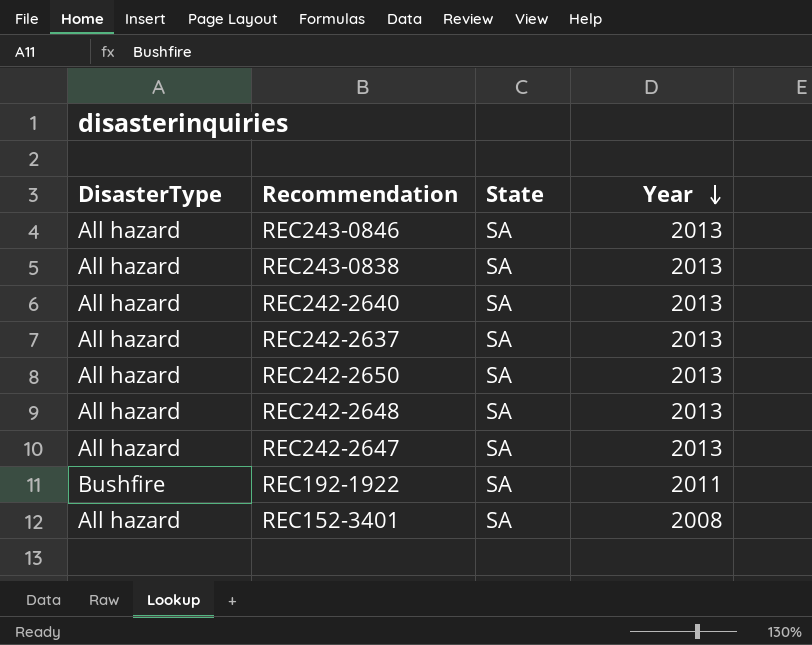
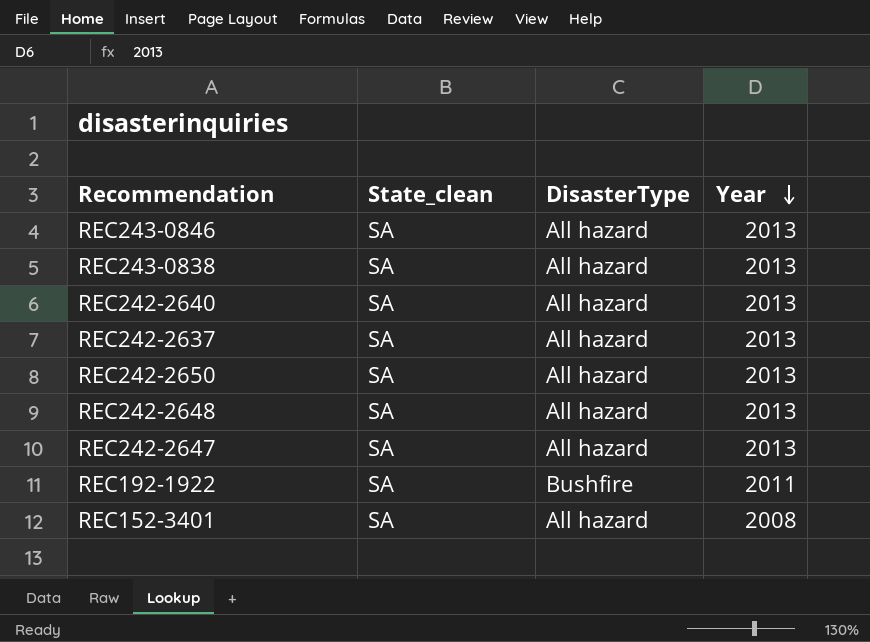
column name: State -> State_clean
column DisasterType | position: 1 -> 3

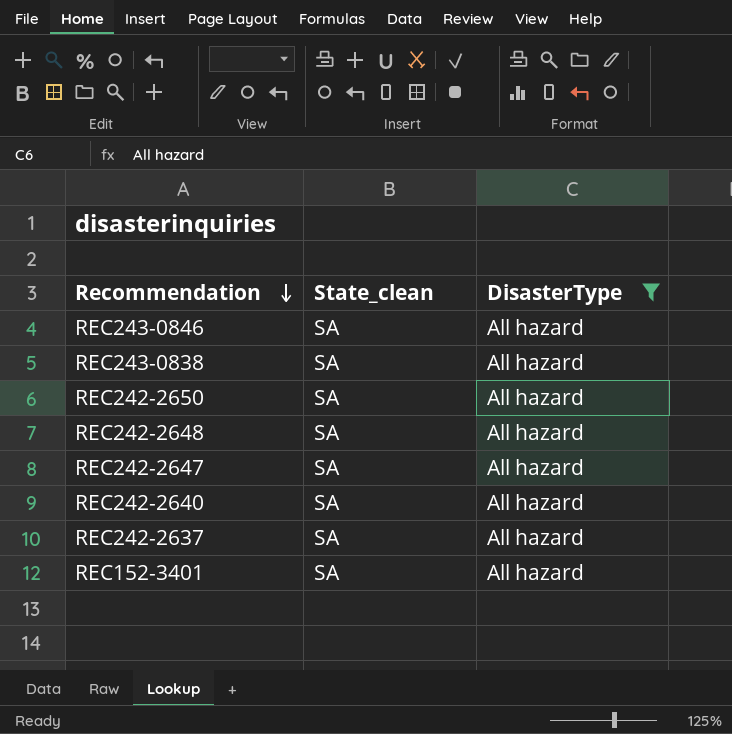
filter: none -> DisasterType = All hazard
row order: Year descending -> Recommendation descending
column Year | position: 4 -> none

